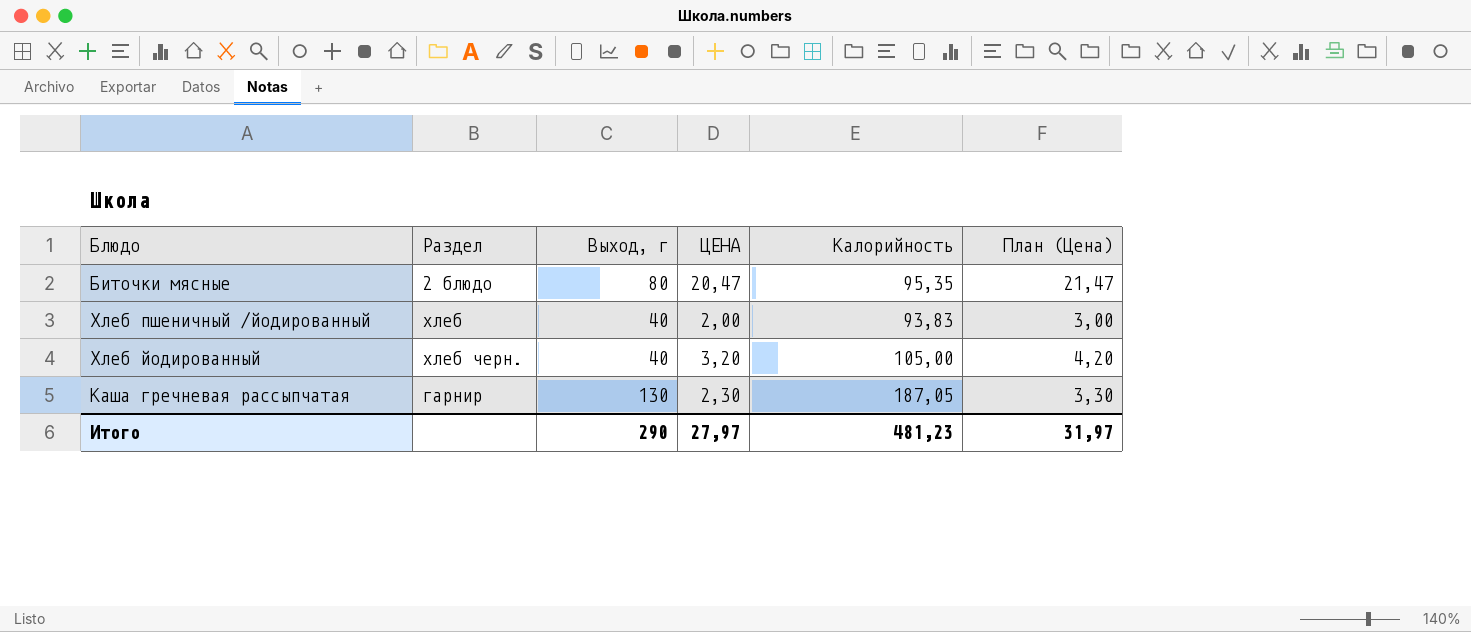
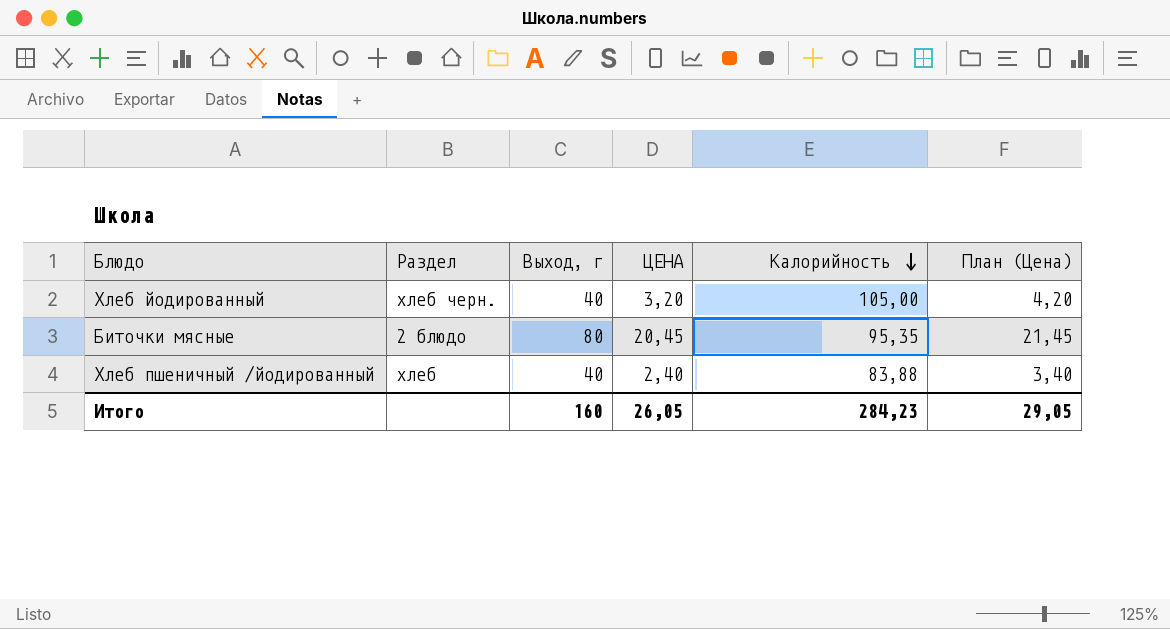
row order: none -> Калорийность descending
row Каша гречневая рассыпчатая: гарнир | 130 | 2,30 | 187,05 | 3,30 -> none
Биточки мясные | ЦЕНА: 20,47 -> 20,45
Биточки мясные | План (Цена): 21,47 -> 21,45
Хлеб пшеничный /йодированный | ЦЕНА: 2,00 -> 2,40
Хлеб пшеничный /йодированный | Калорийность: 93,83 -> 83,88
Хлеб пшеничный /йодированный | План (Цена): 3,00 -> 3,40
Итого | Выход, г: 290 -> 160
Итого | ЦЕНА: 27,97 -> 26,05
Итого | Калорийность: 481,23 -> 284,23
Итого | План (Цена): 31,97 -> 29,05

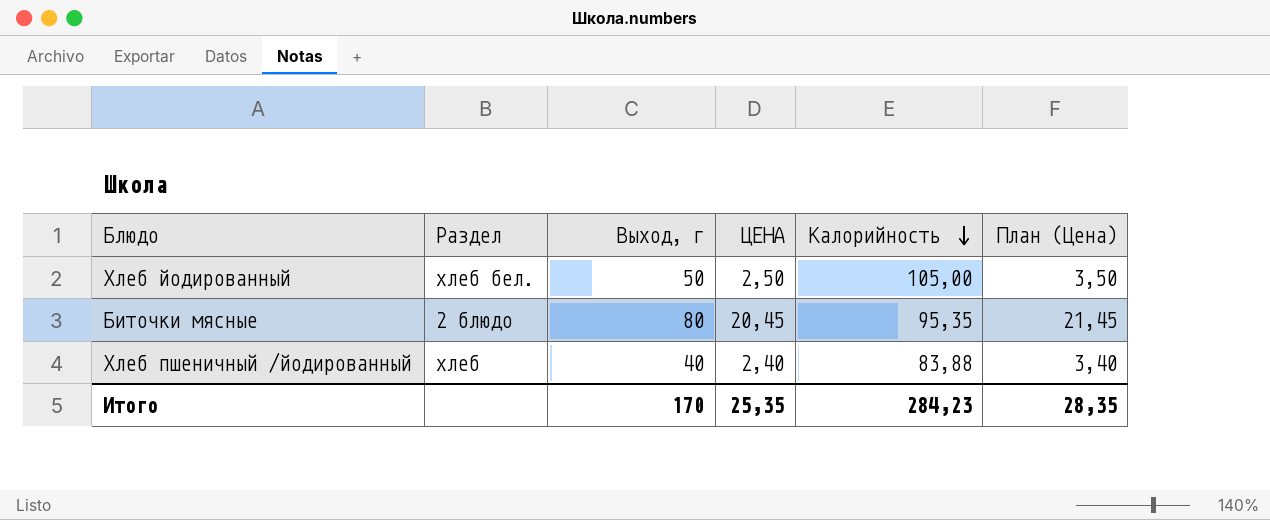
Хлеб йодированный | Раздел: хлеб черн. -> хлеб бел.
Хлеб йодированный | Выход, г: 40 -> 50
Хлеб йодированный | ЦЕНА: 3,20 -> 2,50
Хлеб йодированный | План (Цена): 4,20 -> 3,50
Итого | Выход, г: 160 -> 170
Итого | ЦЕНА: 26,05 -> 25,35
Итого | План (Цена): 29,05 -> 28,35

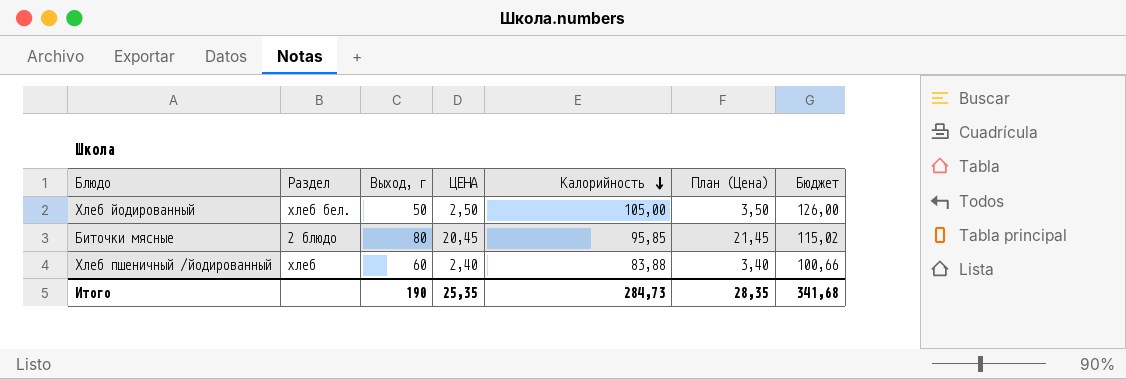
column Бюджет | formula: none -> [Калорийность] * 1,2
Биточки мясные | Калорийность: 95,35 -> 95,85
Хлеб пшеничный /йодированный | Выход, г: 40 -> 60
Итого | Выход, г: 170 -> 190
Итого | Калорийность: 284,23 -> 284,73

